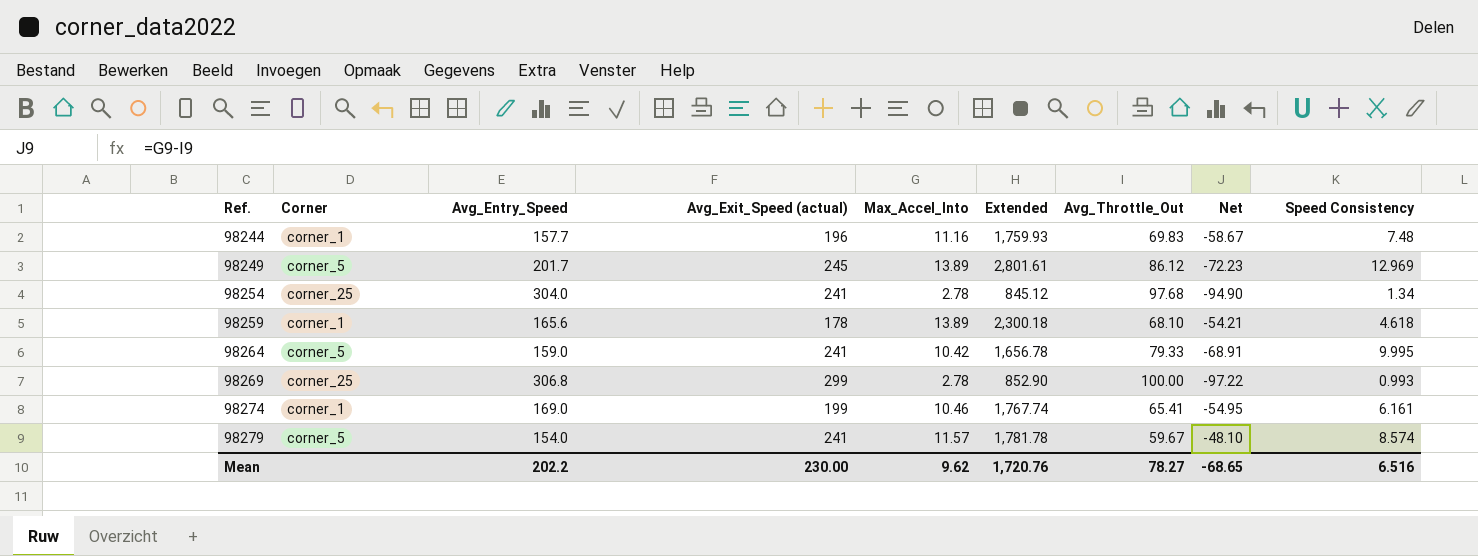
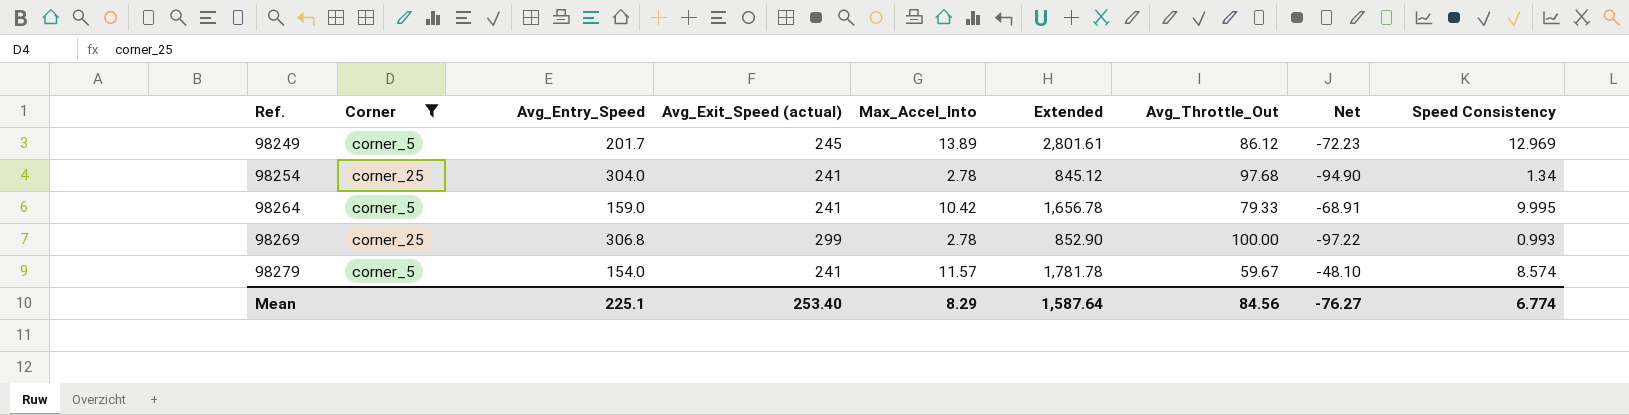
filter: none -> Corner != corner_1
Mean | Avg_Entry_Speed: 202.2 -> 225.1
Mean | Avg_Exit_Speed (actual): 230.00 -> 253.40
Mean | Max_Accel_Into: 9.62 -> 8.29
Mean | Extended: 1,720.76 -> 1,587.64
Mean | Avg_Throttle_Out: 78.27 -> 84.56
Mean | Net: -68.65 -> -76.27
Mean | Speed Consistency: 6.516 -> 6.774

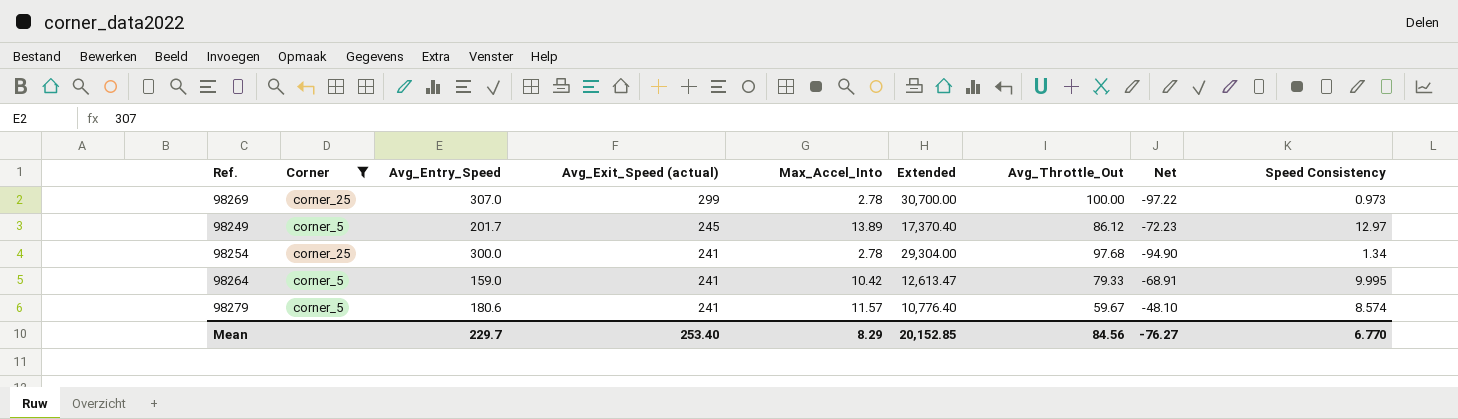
row order: Ref. ascending -> Avg_Exit_Speed (actual) descending
column Extended | formula: [Avg_Entry_Speed] * [Max_Accel_Into] -> [Avg_Entry_Speed] * [Avg_Throttle_Out]
98269 | Avg_Entry_Speed: 306.8 -> 307.0
98269 | Speed Consistency: 0.993 -> 0.973
98249 | Speed Consistency: 12.969 -> 12.97
98254 | Avg_Entry_Speed: 304.0 -> 300.0
98279 | Avg_Entry_Speed: 154.0 -> 180.6
Mean | Avg_Entry_Speed: 225.1 -> 229.7
Mean | Extended: 1,587.64 -> 20,152.85
Mean | Speed Consistency: 6.774 -> 6.770

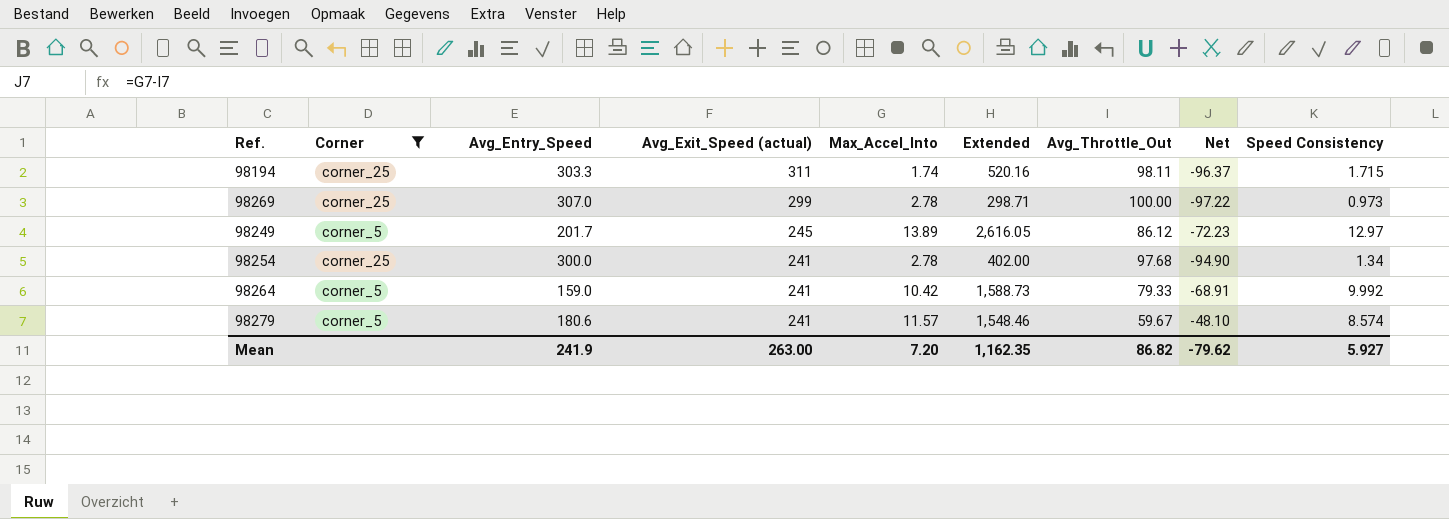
column Extended | formula: [Avg_Entry_Speed] * [Avg_Throttle_Out] -> [Avg_Entry_Speed] * [Speed Consistency]
row 98194: none -> corner_25 | 303.3 | 311 | 1.74 | 520.16 | 98.11 | -96.37 | 1.715
98264 | Speed Consistency: 9.995 -> 9.992
Mean | Avg_Entry_Speed: 229.7 -> 241.9
Mean | Avg_Exit_Speed (actual): 253.40 -> 263.00
Mean | Max_Accel_Into: 8.29 -> 7.20
Mean | Extended: 20,152.85 -> 1,162.35
Mean | Avg_Throttle_Out: 84.56 -> 86.82
Mean | Net: -76.27 -> -79.62
Mean | Speed Consistency: 6.770 -> 5.927

